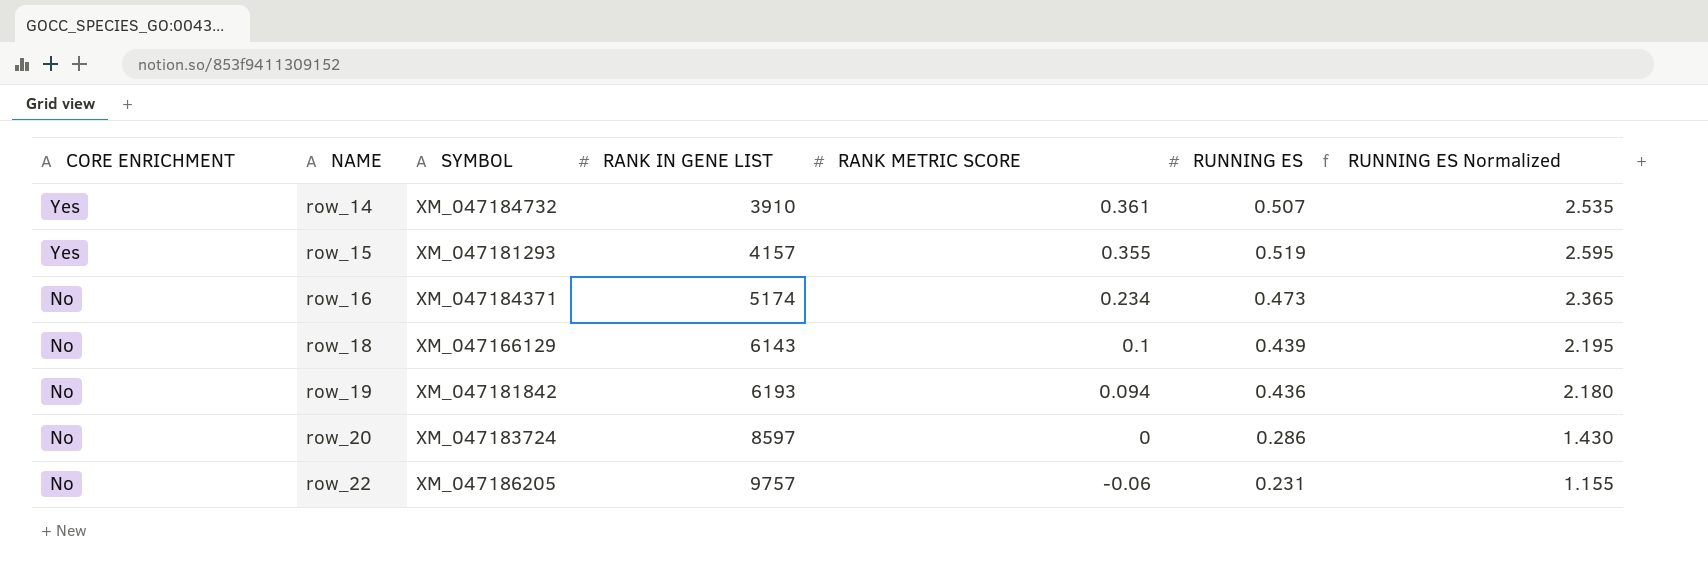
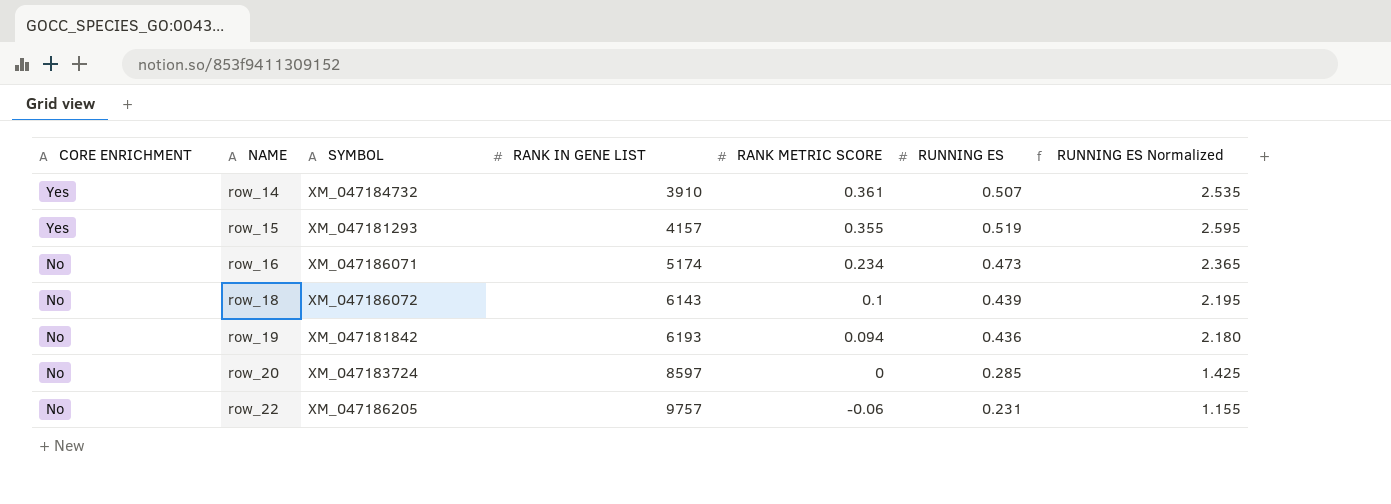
row_16 | SYMBOL: XM_047184371 -> XM_047186071
row_18 | SYMBOL: XM_047166129 -> XM_047186072
row_20 | RUNNING ES: 0.286 -> 0.285
row_20 | RUNNING ES Normalized: 1.430 -> 1.425

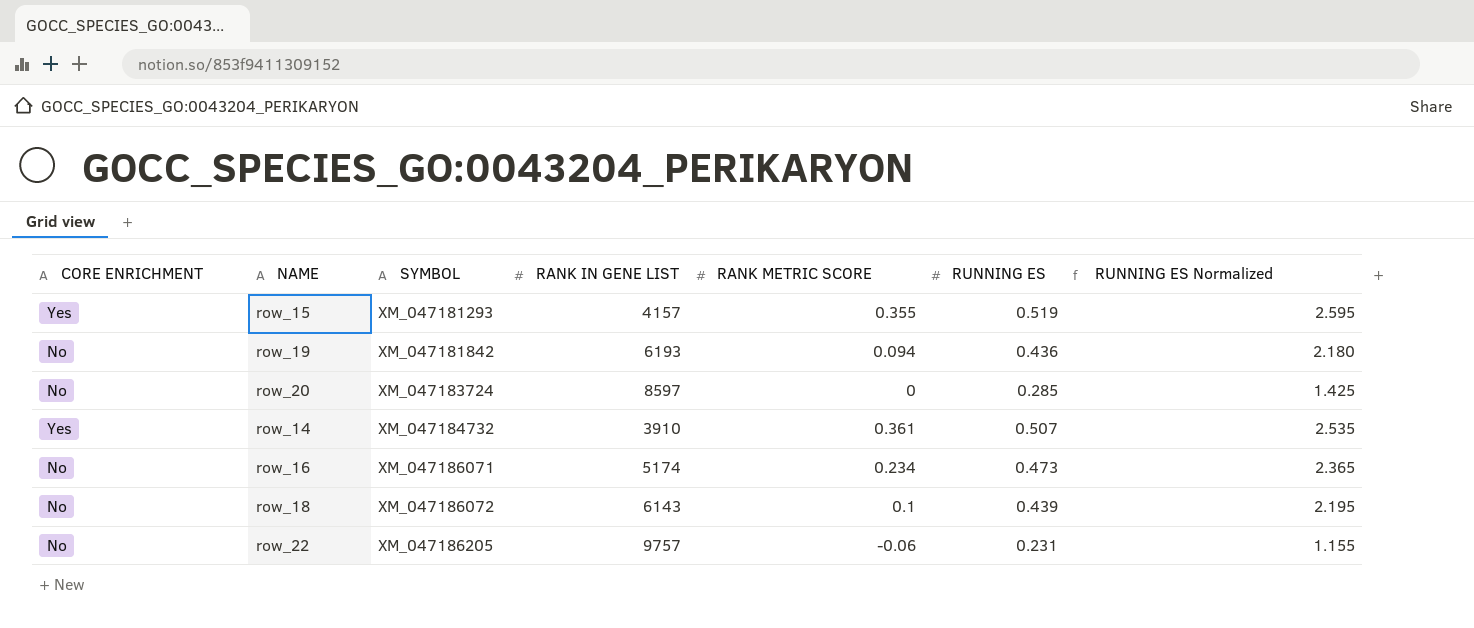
row order: CORE ENRICHMENT descending -> SYMBOL ascending

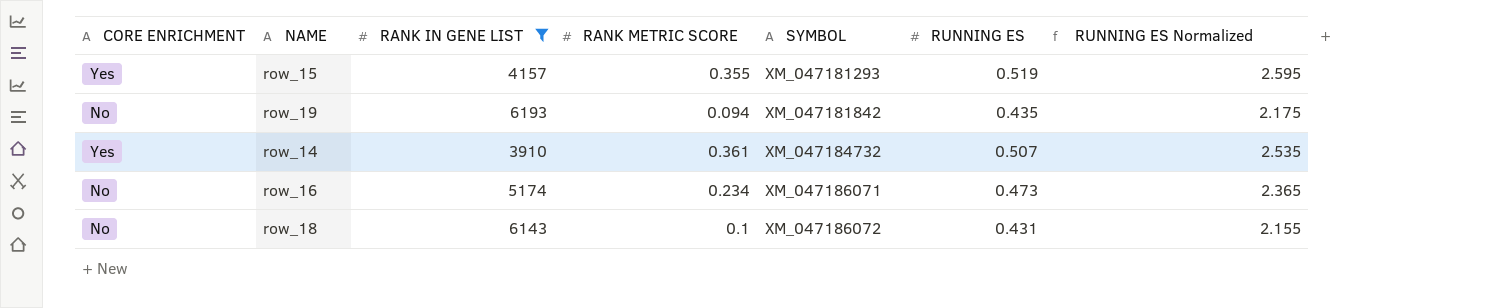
filter: none -> RANK IN GENE LIST <= 6193
column SYMBOL | position: 3 -> 5
row_19 | RUNNING ES: 0.436 -> 0.435
row_19 | RUNNING ES Normalized: 2.180 -> 2.175
row_18 | RUNNING ES: 0.439 -> 0.431
row_18 | RUNNING ES Normalized: 2.195 -> 2.155

